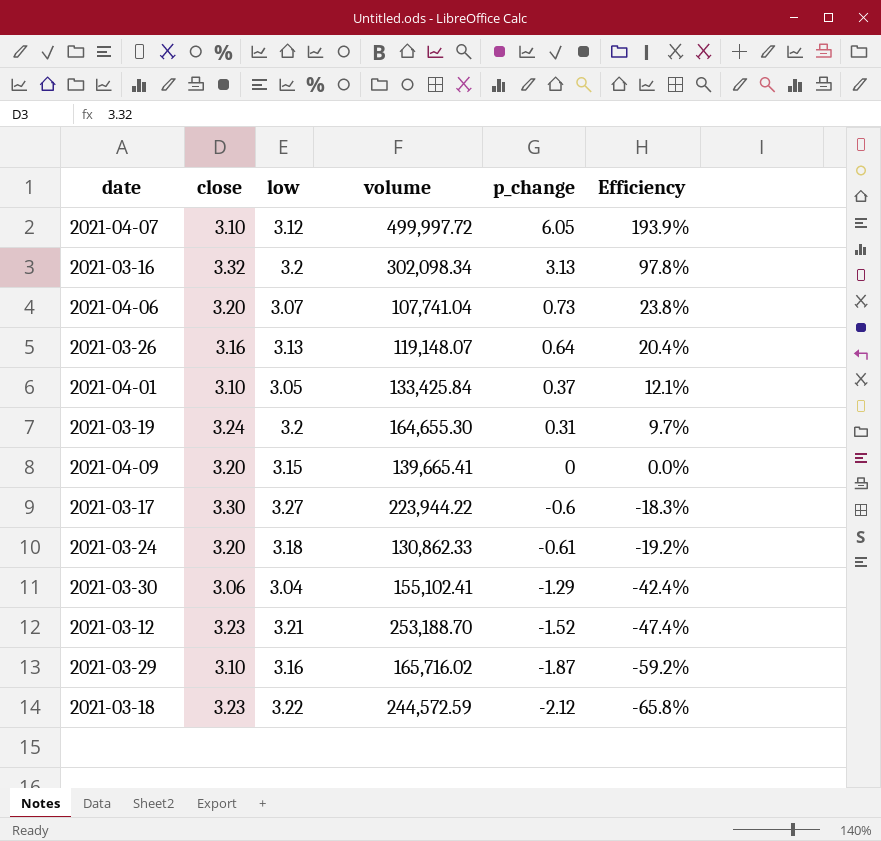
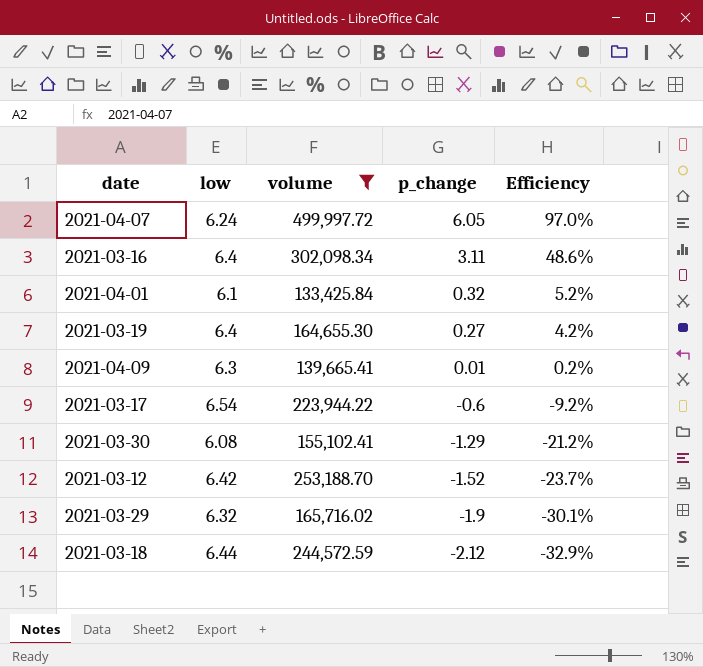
filter: none -> volume >= 133,425.84
column close | position: 2 -> none
2021-04-07 | low: 3.12 -> 6.24
2021-04-07 | Efficiency: 193.9% -> 97.0%
2021-03-16 | low: 3.2 -> 6.4
2021-03-16 | p_change: 3.13 -> 3.11
2021-03-16 | Efficiency: 97.8% -> 48.6%
2021-04-01 | low: 3.05 -> 6.1
2021-04-01 | p_change: 0.37 -> 0.32
2021-04-01 | Efficiency: 12.1% -> 5.2%
2021-03-19 | low: 3.2 -> 6.4
2021-03-19 | p_change: 0.31 -> 0.27
2021-03-19 | Efficiency: 9.7% -> 4.2%
2021-04-09 | low: 3.15 -> 6.3
2021-04-09 | p_change: 0 -> 0.01
2021-04-09 | Efficiency: 0.0% -> 0.2%
2021-03-17 | low: 3.27 -> 6.54
2021-03-17 | Efficiency: -18.3% -> -9.2%
2021-03-30 | low: 3.04 -> 6.08
2021-03-30 | Efficiency: -42.4% -> -21.2%
2021-03-12 | low: 3.21 -> 6.42
2021-03-12 | Efficiency: -47.4% -> -23.7%
2021-03-29 | low: 3.16 -> 6.32
2021-03-29 | p_change: -1.87 -> -1.9
2021-03-29 | Efficiency: -59.2% -> -30.1%
2021-03-18 | low: 3.22 -> 6.44
2021-03-18 | Efficiency: -65.8% -> -32.9%

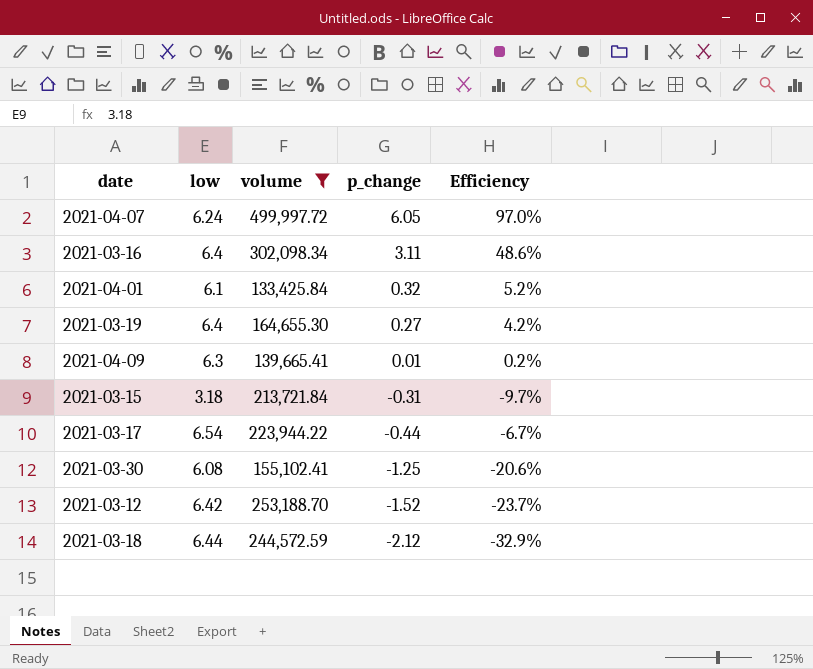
row 2021-03-29: 6.32 | 165,716.02 | -1.9 | -30.1% -> none
row 2021-03-15: none -> 3.18 | 213,721.84 | -0.31 | -9.7%
2021-03-17 | p_change: -0.6 -> -0.44
2021-03-17 | Efficiency: -9.2% -> -6.7%
2021-03-30 | p_change: -1.29 -> -1.25
2021-03-30 | Efficiency: -21.2% -> -20.6%

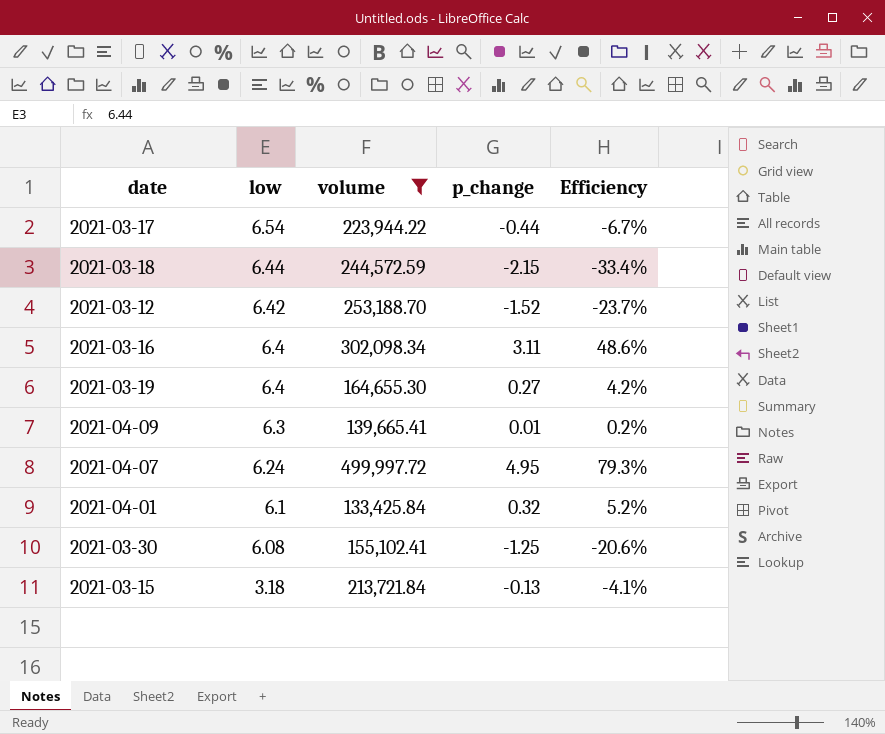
row order: p_change descending -> low descending
2021-03-18 | p_change: -2.12 -> -2.15
2021-03-18 | Efficiency: -32.9% -> -33.4%
2021-04-07 | p_change: 6.05 -> 4.95
2021-04-07 | Efficiency: 97.0% -> 79.3%
2021-03-15 | p_change: -0.31 -> -0.13
2021-03-15 | Efficiency: -9.7% -> -4.1%

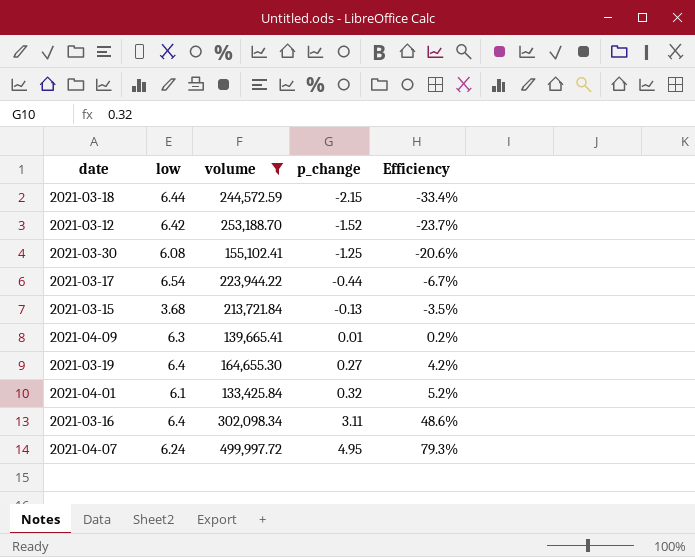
row order: low descending -> p_change ascending
2021-03-15 | low: 3.18 -> 3.68
2021-03-15 | Efficiency: -4.1% -> -3.5%

